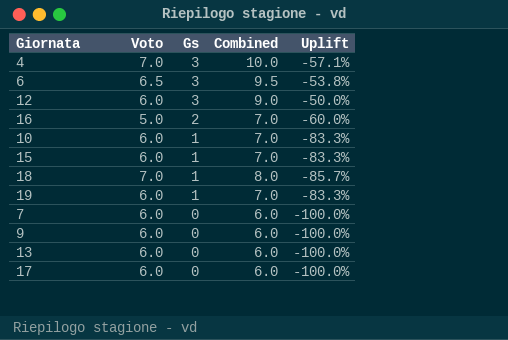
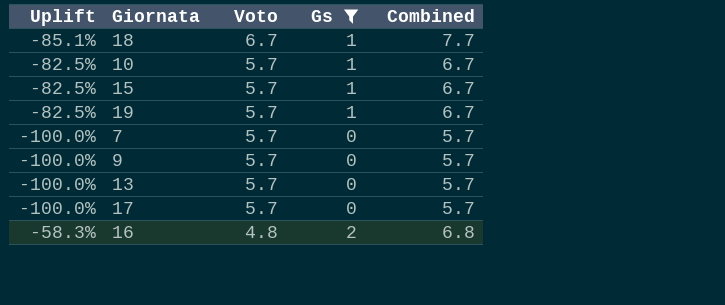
filter: none -> Gs != 3
row order: Gs descending -> Voto descending
column Uplift | position: 5 -> 1
18 | Uplift: -85.7% -> -85.1%
18 | Voto: 7.0 -> 6.7
18 | Combined: 8.0 -> 7.7
10 | Uplift: -83.3% -> -82.5%
10 | Voto: 6.0 -> 5.7
10 | Combined: 7.0 -> 6.7
15 | Uplift: -83.3% -> -82.5%
15 | Voto: 6.0 -> 5.7
15 | Combined: 7.0 -> 6.7
19 | Uplift: -83.3% -> -82.5%
19 | Voto: 6.0 -> 5.7
19 | Combined: 7.0 -> 6.7
7 | Voto: 6.0 -> 5.7
7 | Combined: 6.0 -> 5.7
9 | Voto: 6.0 -> 5.7
9 | Combined: 6.0 -> 5.7
13 | Voto: 6.0 -> 5.7
13 | Combined: 6.0 -> 5.7
17 | Voto: 6.0 -> 5.7
17 | Combined: 6.0 -> 5.7
16 | Uplift: -60.0% -> -58.3%
16 | Voto: 5.0 -> 4.8
16 | Combined: 7.0 -> 6.8

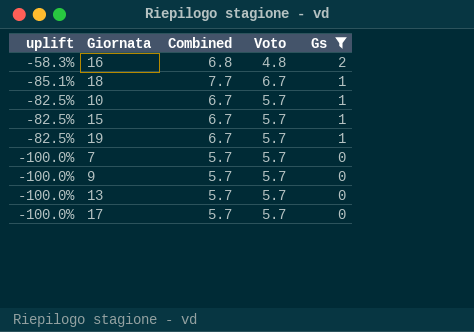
row order: Voto descending -> Gs descending
column name: Uplift -> uplift
column Combined | position: 5 -> 3

